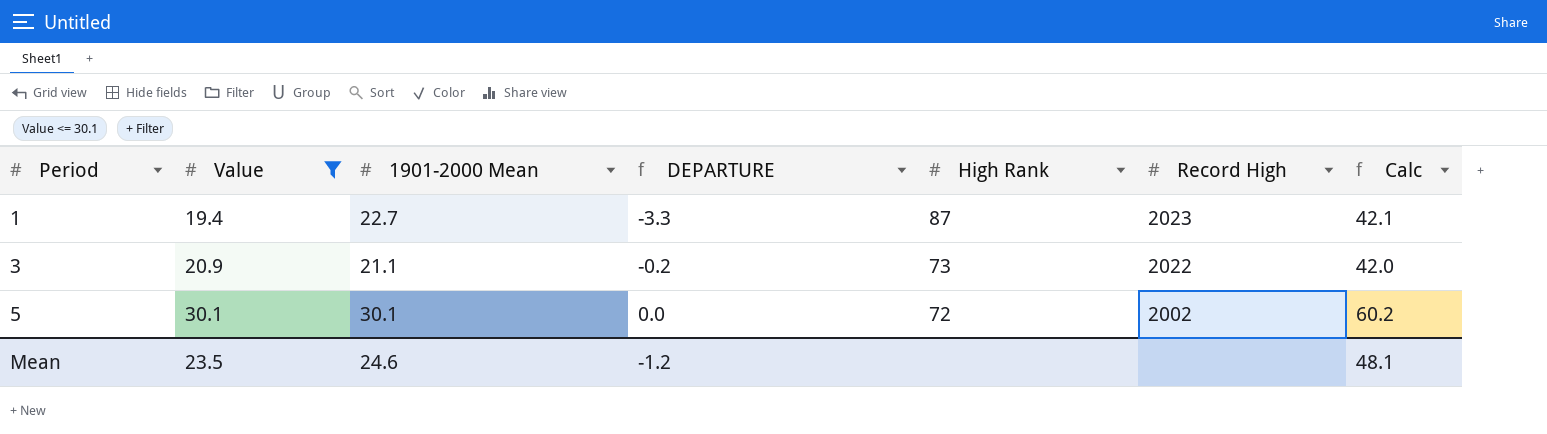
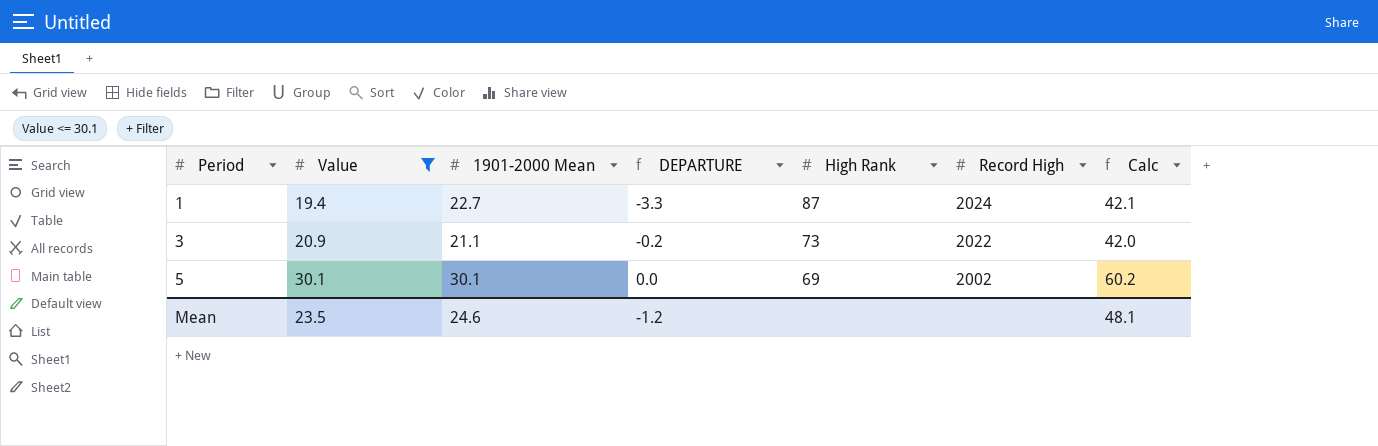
1 | Record High: 2023 -> 2024
5 | High Rank: 72 -> 69

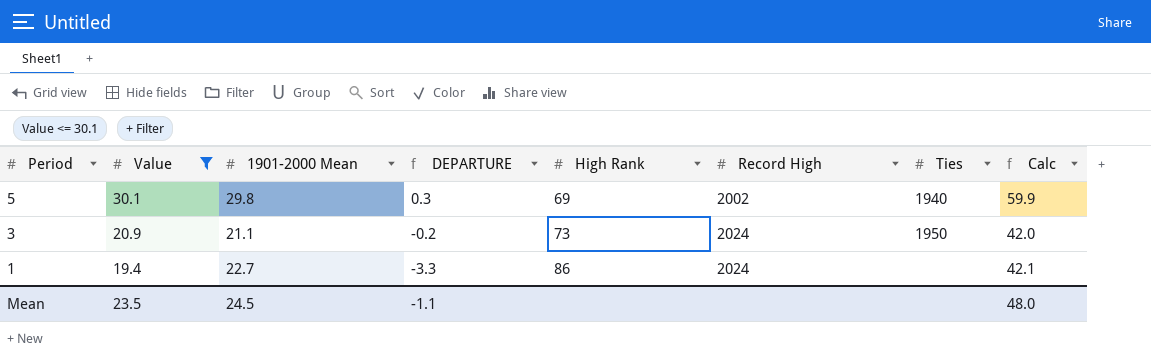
row order: Period ascending -> Period descending
column Ties | position: none -> 7
5 | 1901-2000 Mean: 30.1 -> 29.8
5 | DEPARTURE: 0.0 -> 0.3
5 | Calc: 60.2 -> 59.9
3 | Record High: 2022 -> 2024
1 | High Rank: 87 -> 86
Mean | 1901-2000 Mean: 24.6 -> 24.5
Mean | DEPARTURE: -1.2 -> -1.1
Mean | Calc: 48.1 -> 48.0

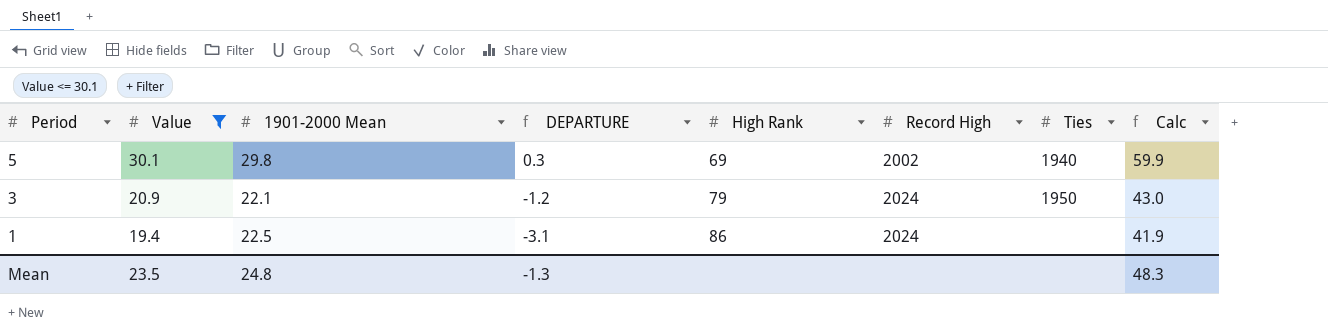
3 | 1901-2000 Mean: 21.1 -> 22.1
3 | DEPARTURE: -0.2 -> -1.2
3 | High Rank: 73 -> 79
3 | Calc: 42.0 -> 43.0
1 | 1901-2000 Mean: 22.7 -> 22.5
1 | DEPARTURE: -3.3 -> -3.1
1 | Calc: 42.1 -> 41.9
Mean | 1901-2000 Mean: 24.5 -> 24.8
Mean | DEPARTURE: -1.1 -> -1.3
Mean | Calc: 48.0 -> 48.3

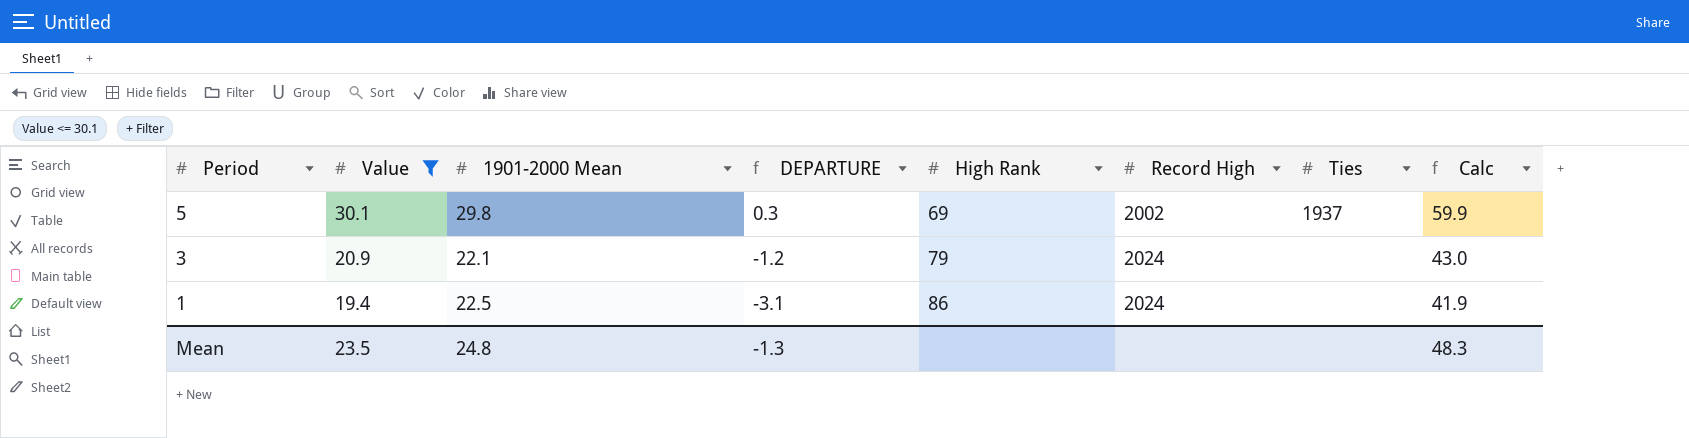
5 | Ties: 1940 -> 1937
3 | Ties: 1950 -> none

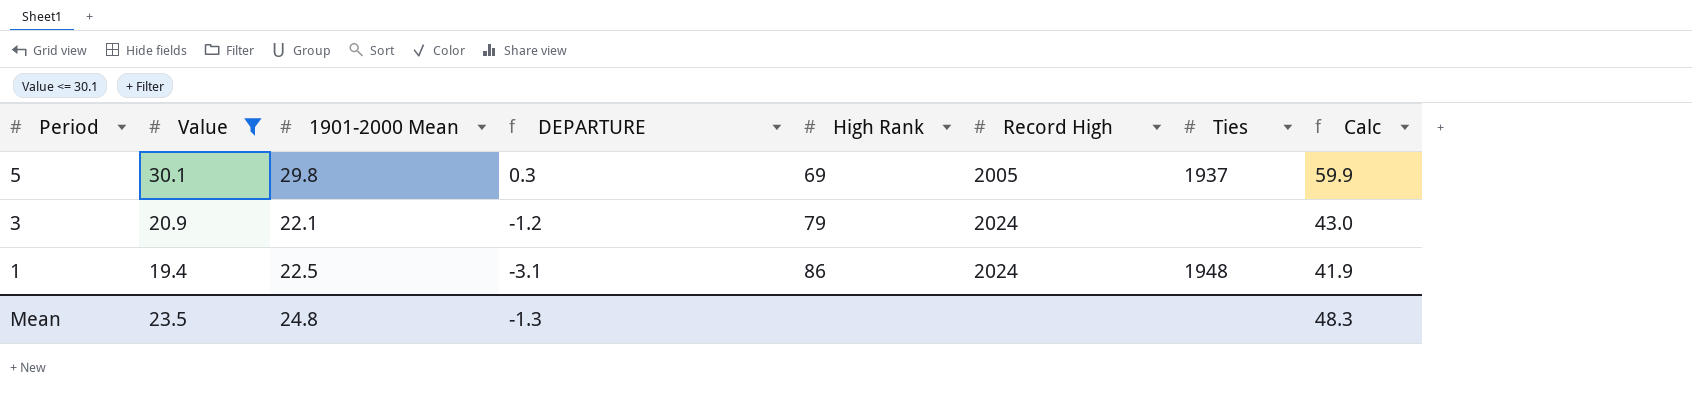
5 | Record High: 2002 -> 2005
1 | Ties: none -> 1948

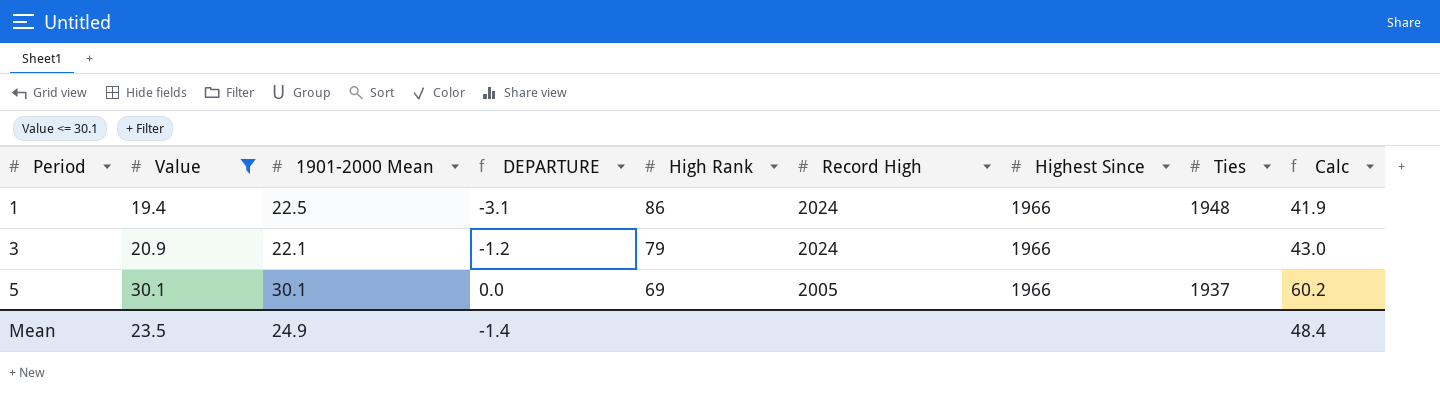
row order: Period descending -> Period ascending
column Highest Since | position: none -> 7
5 | 1901-2000 Mean: 29.8 -> 30.1
5 | DEPARTURE: 0.3 -> 0.0
5 | Calc: 59.9 -> 60.2
Mean | 1901-2000 Mean: 24.8 -> 24.9
Mean | DEPARTURE: -1.3 -> -1.4
Mean | Calc: 48.3 -> 48.4

